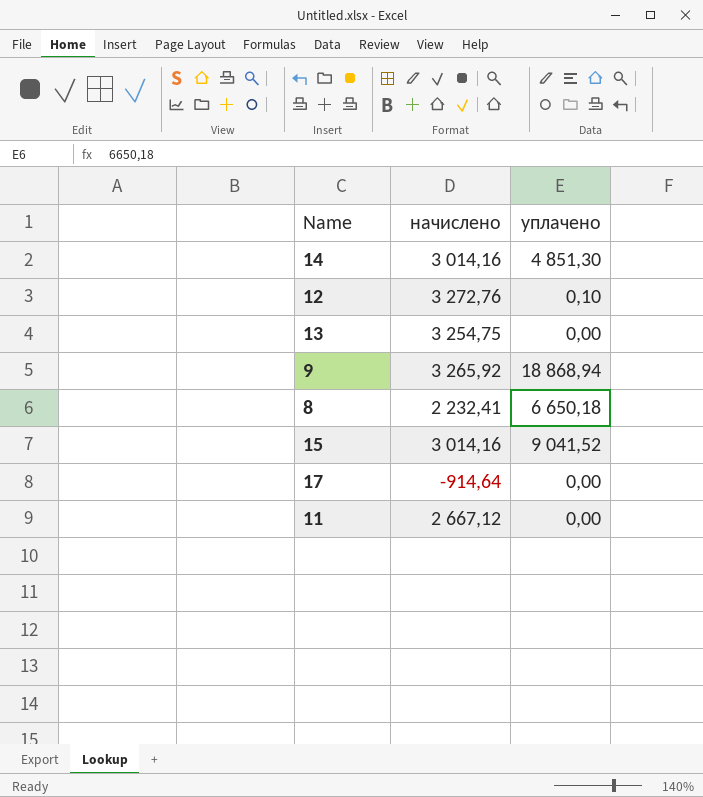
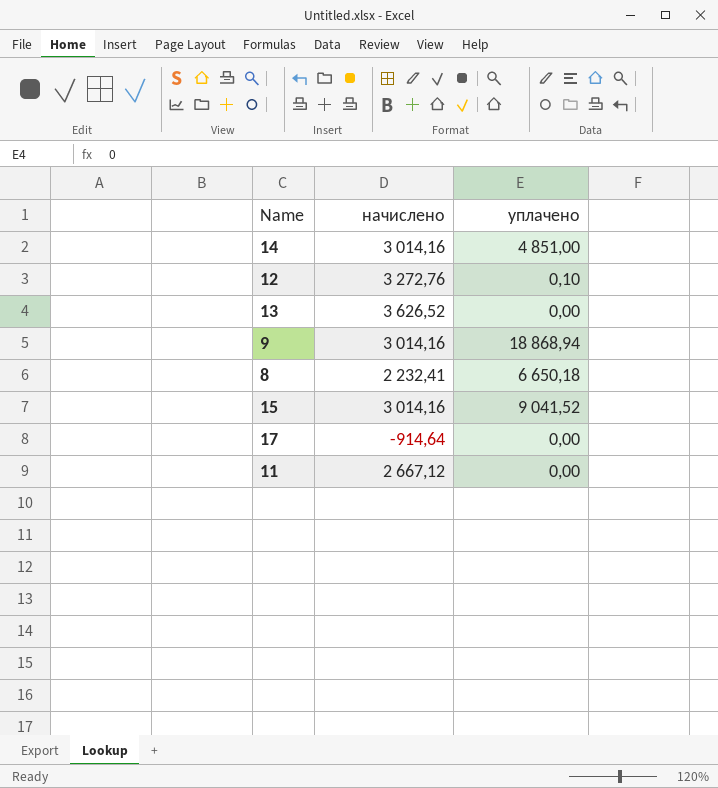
14 | уплачено: 4 851,30 -> 4 851,00
13 | начислено: 3 254,75 -> 3 626,52
9 | начислено: 3 265,92 -> 3 014,16

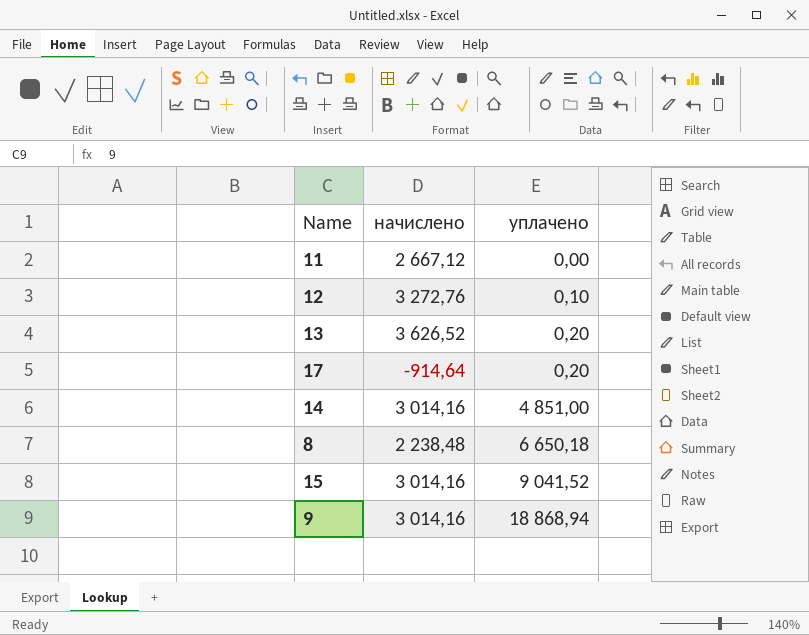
row order: none -> уплачено ascending
13 | уплачено: 0,00 -> 0,20
17 | уплачено: 0,00 -> 0,20
8 | начислено: 2 232,41 -> 2 238,48

